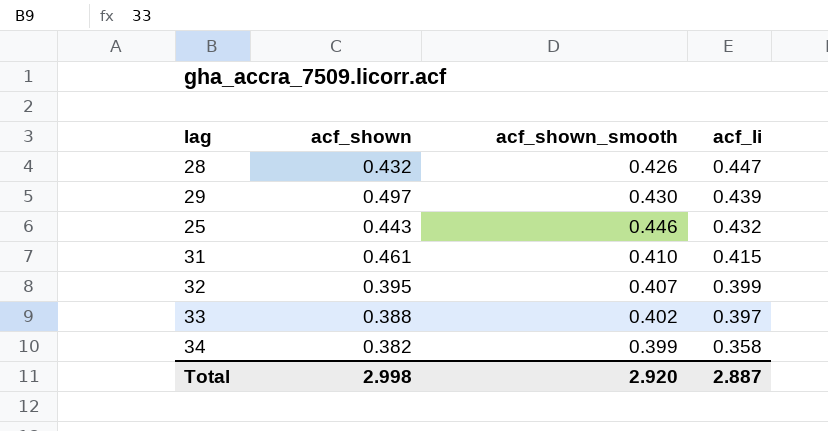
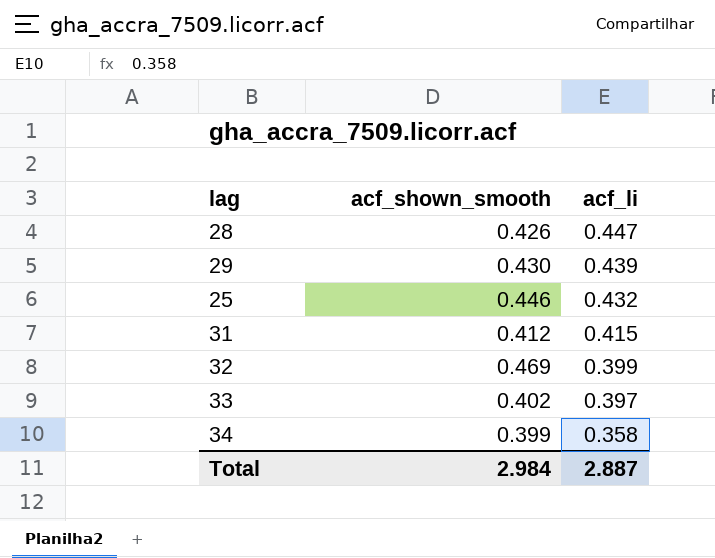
column acf_shown | position: 2 -> none
31 | acf_shown_smooth: 0.410 -> 0.412
32 | acf_shown_smooth: 0.407 -> 0.469
Total | acf_shown_smooth: 2.920 -> 2.984

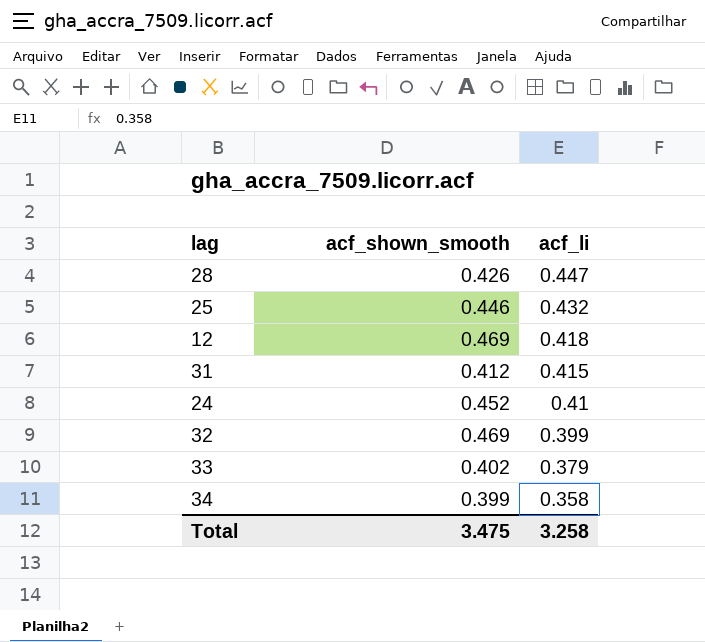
row 29: 0.430 | 0.439 -> none
row 12: none -> 0.469 | 0.418
row 24: none -> 0.452 | 0.41
33 | acf_li: 0.397 -> 0.379
Total | acf_shown_smooth: 2.984 -> 3.475
Total | acf_li: 2.887 -> 3.258

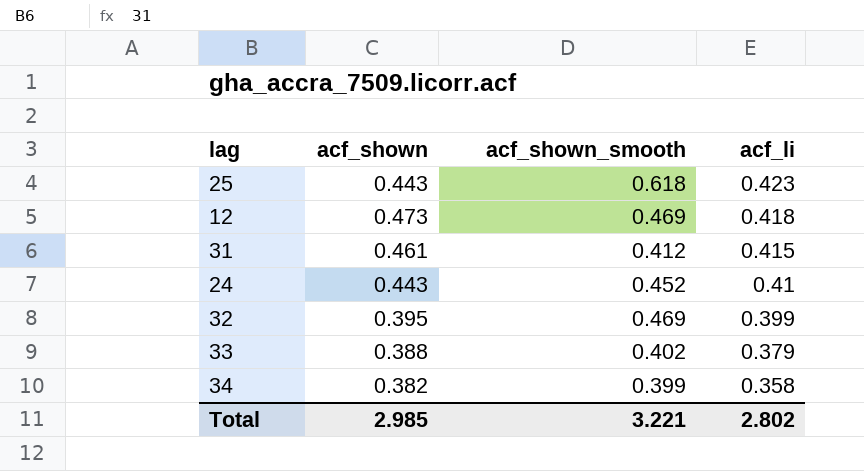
column acf_shown | position: none -> 2
row 28: 0.426 | 0.447 -> none
25 | acf_shown_smooth: 0.446 -> 0.618
25 | acf_li: 0.432 -> 0.423
Total | acf_shown_smooth: 3.475 -> 3.221
Total | acf_li: 3.258 -> 2.802

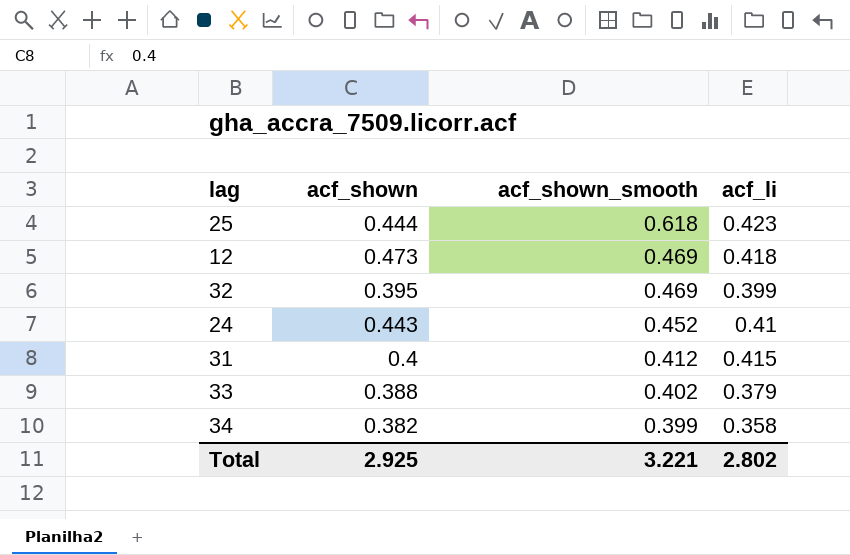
row order: acf_li descending -> acf_shown_smooth descending
25 | acf_shown: 0.443 -> 0.444
31 | acf_shown: 0.461 -> 0.4
Total | acf_shown: 2.985 -> 2.925

